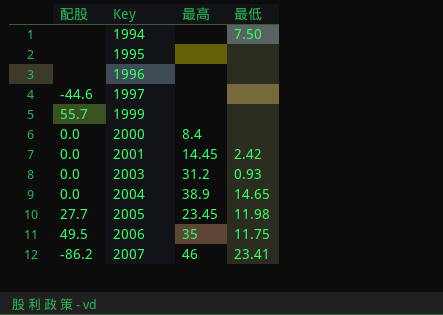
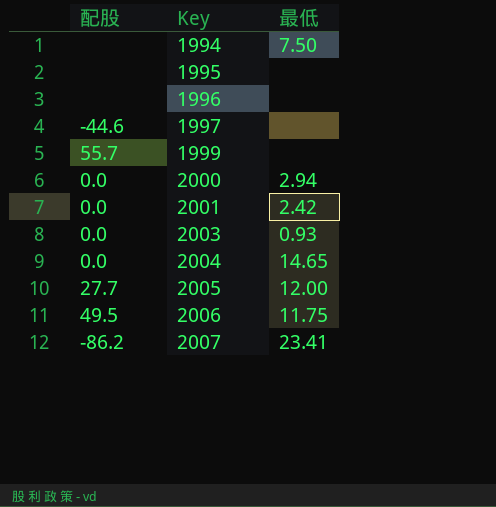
column 最高 | position: 3 -> none
2000 | 最低: none -> 2.94
2005 | 最低: 11.98 -> 12.00

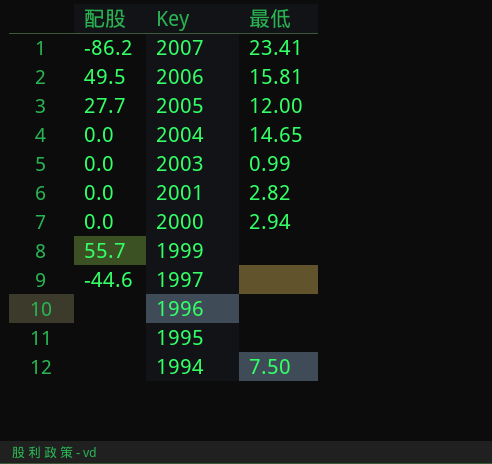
row order: Key ascending -> Key descending
2006 | 最低: 11.75 -> 15.81
2003 | 最低: 0.93 -> 0.99
2001 | 最低: 2.42 -> 2.82

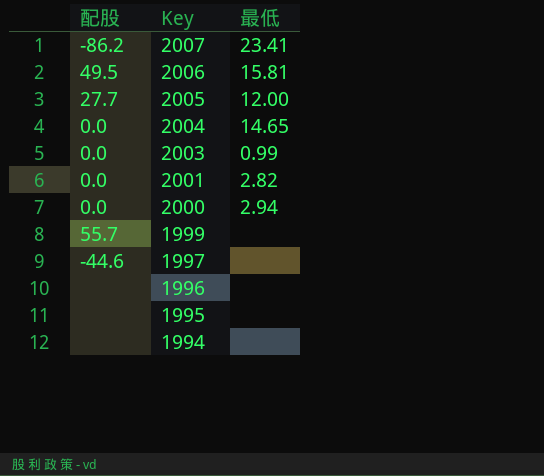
1994 | 最低: 7.50 -> none

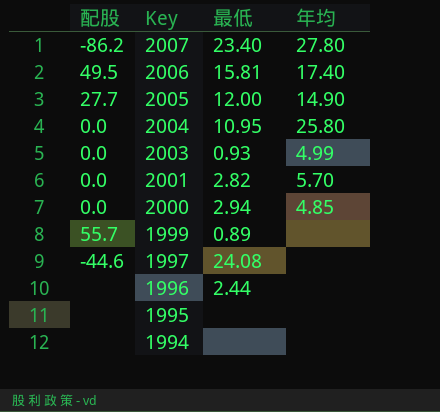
column 年均 | position: none -> 4
2007 | 最低: 23.41 -> 23.40
2004 | 最低: 14.65 -> 10.95
2003 | 最低: 0.99 -> 0.93
1999 | 最低: none -> 0.89
1997 | 最低: none -> 24.08
1996 | 最低: none -> 2.44

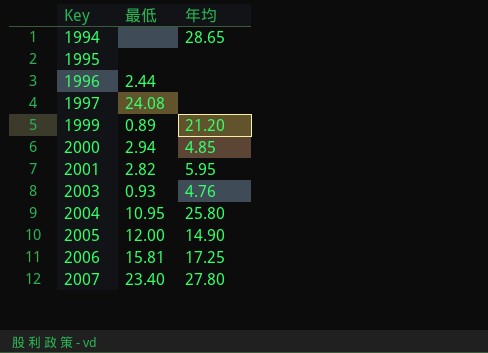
row order: Key descending -> Key ascending
column 配股 | position: 1 -> none
1994 | 年均: none -> 28.65
1999 | 年均: none -> 21.20
2001 | 年均: 5.70 -> 5.95
2003 | 年均: 4.99 -> 4.76
2006 | 年均: 17.40 -> 17.25

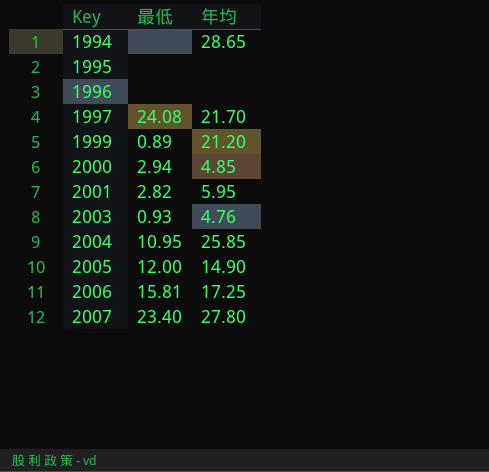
1996 | 最低: 2.44 -> none
1997 | 年均: none -> 21.70
2004 | 年均: 25.80 -> 25.85

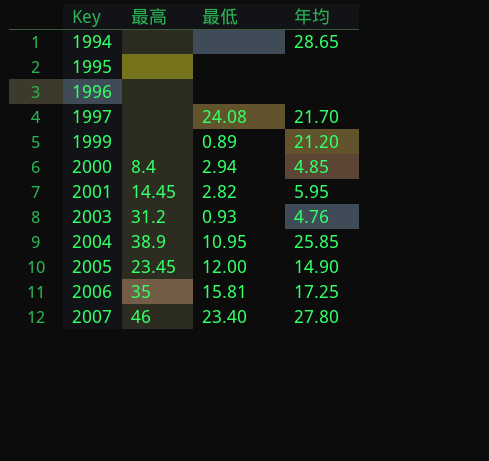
column 最高 | position: none -> 2

